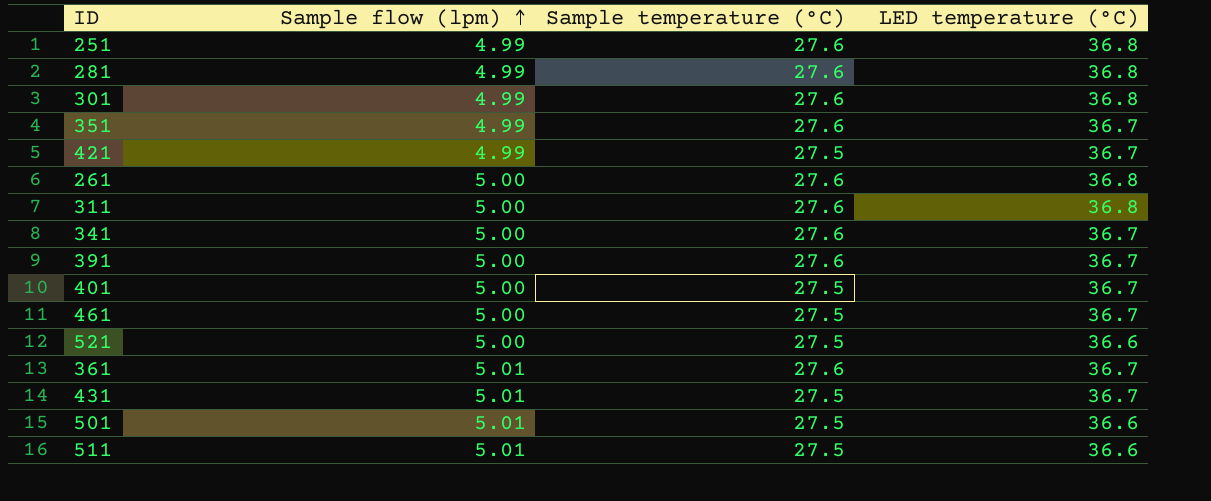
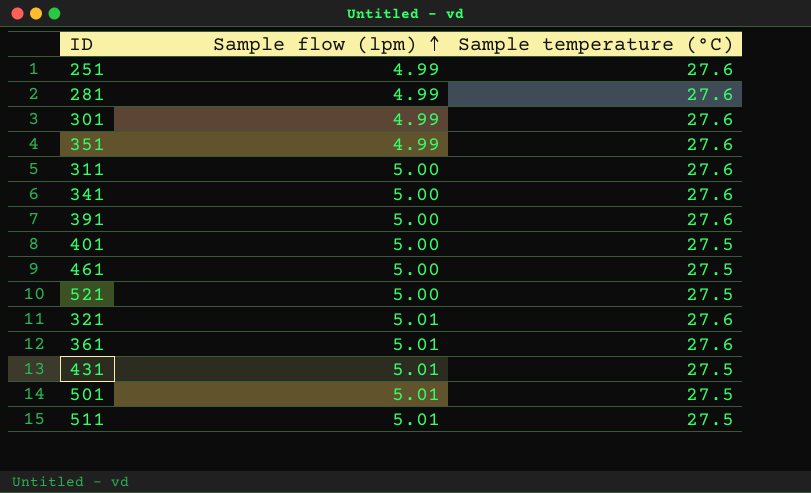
column LED temperature (°C) | position: 4 -> none
row 421: 4.99 | 27.5 | 36.7 -> none
row 261: 5.00 | 27.6 | 36.8 -> none
row 321: none -> 5.01 | 27.6

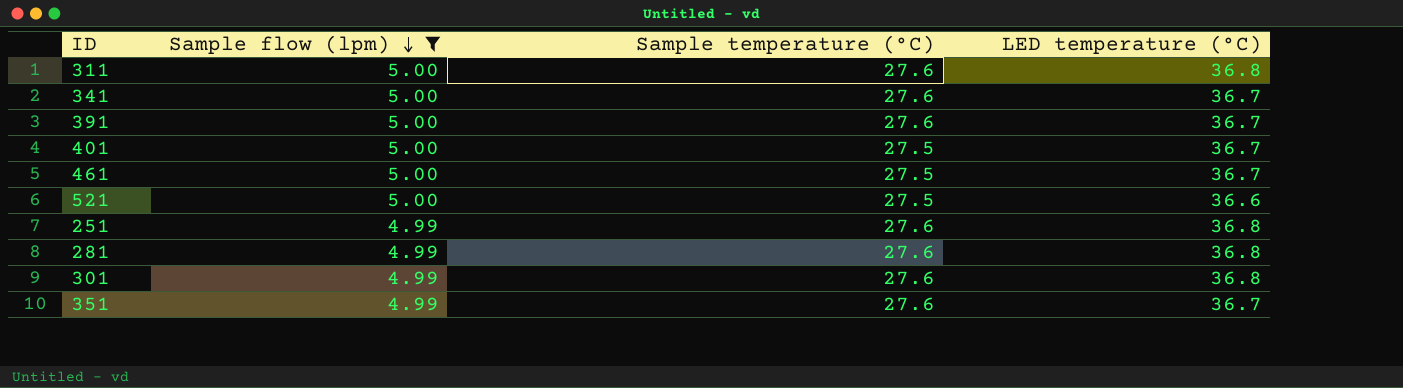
filter: none -> Sample flow (lpm) != 5.01
row order: Sample flow (lpm) ascending -> Sample flow (lpm) descending
column LED temperature (°C) | position: none -> 4

